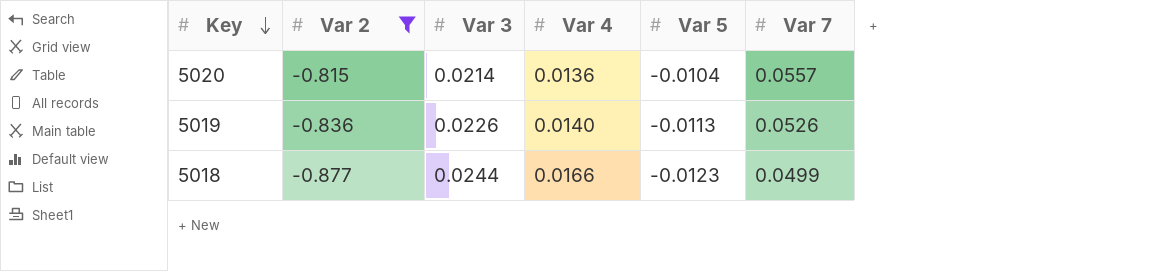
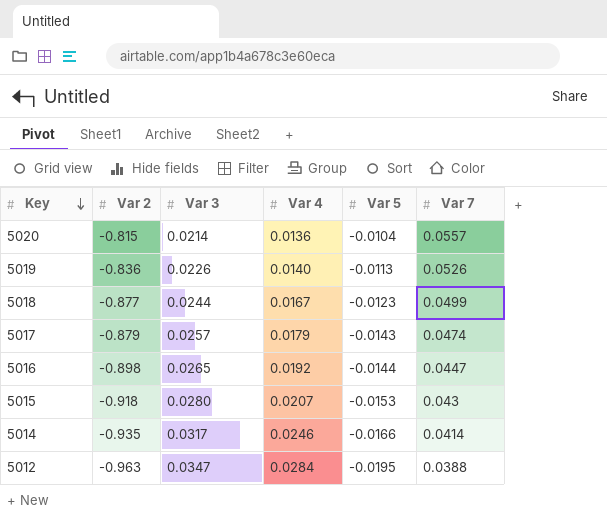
filter: Var 2 >= -0.877 -> none
5018 | Var 4: 0.0166 -> 0.0167

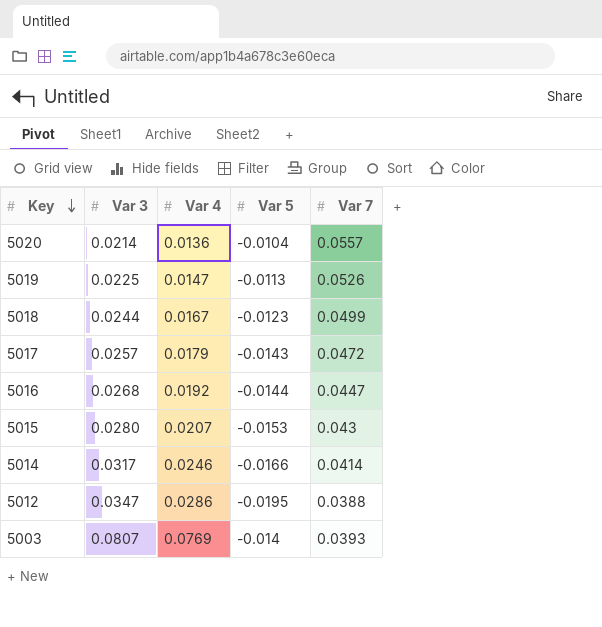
column Var 2 | position: 2 -> none
5019 | Var 3: 0.0226 -> 0.0225
5019 | Var 4: 0.0140 -> 0.0147
5017 | Var 7: 0.0474 -> 0.0472
5016 | Var 3: 0.0265 -> 0.0268
5012 | Var 4: 0.0284 -> 0.0286
row 5003: none -> 0.0807 | 0.0769 | -0.014 | 0.0393

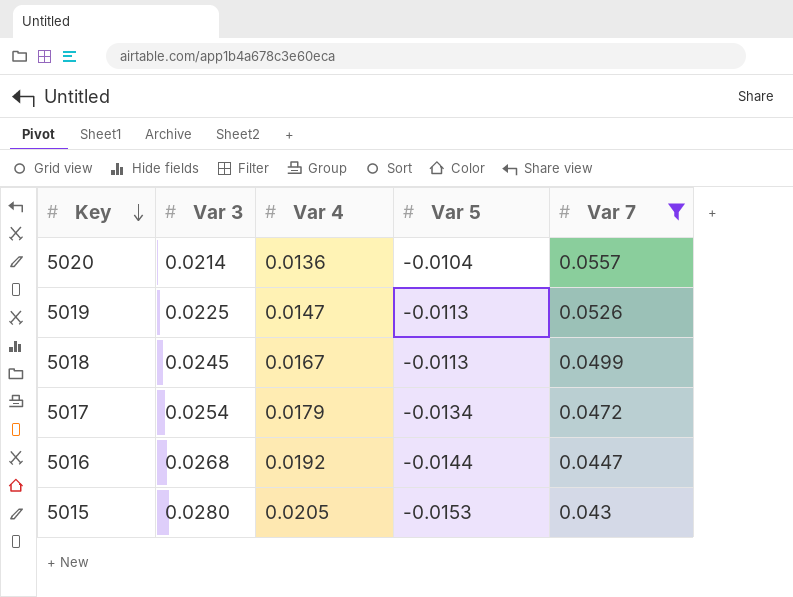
filter: none -> Var 7 >= 0.043
5018 | Var 3: 0.0244 -> 0.0245
5018 | Var 5: -0.0123 -> -0.0113
5017 | Var 3: 0.0257 -> 0.0254
5017 | Var 5: -0.0143 -> -0.0134
5015 | Var 4: 0.0207 -> 0.0205

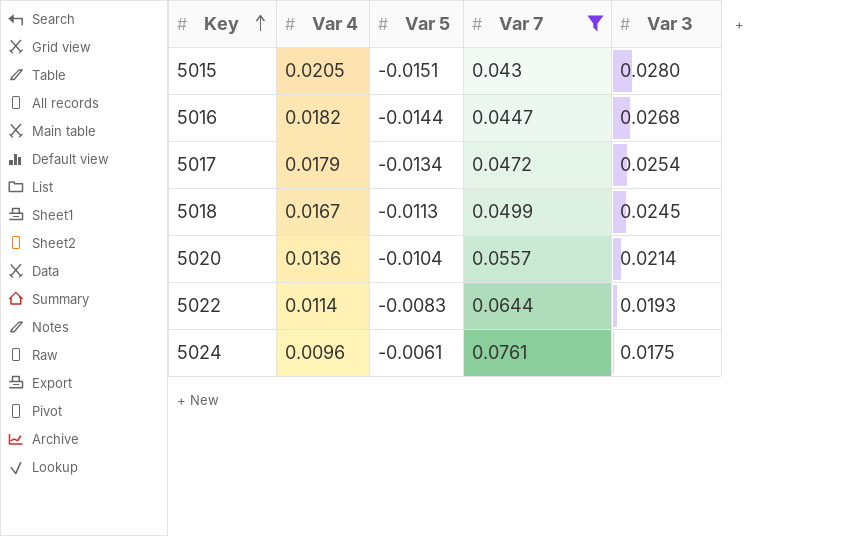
row order: Key descending -> Key ascending
column Var 3 | position: 2 -> 5
row 5019: 0.0225 | 0.0147 | -0.0113 | 0.0526 -> none
5015 | Var 5: -0.0153 -> -0.0151
5016 | Var 4: 0.0192 -> 0.0182
row 5022: none -> 0.0114 | -0.0083 | 0.0644 | 0.0193
row 5024: none -> 0.0096 | -0.0061 | 0.0761 | 0.0175

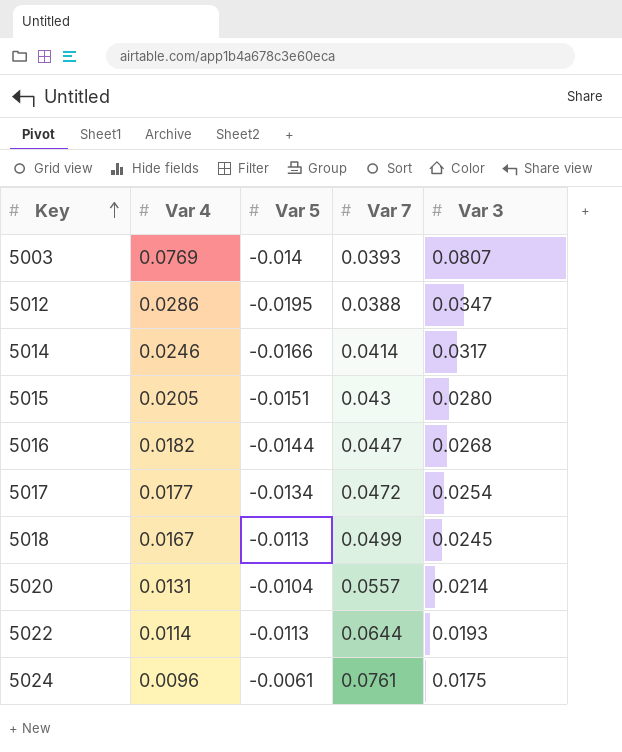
filter: Var 7 >= 0.043 -> none
5017 | Var 4: 0.0179 -> 0.0177
5020 | Var 4: 0.0136 -> 0.0131
5022 | Var 5: -0.0083 -> -0.0113

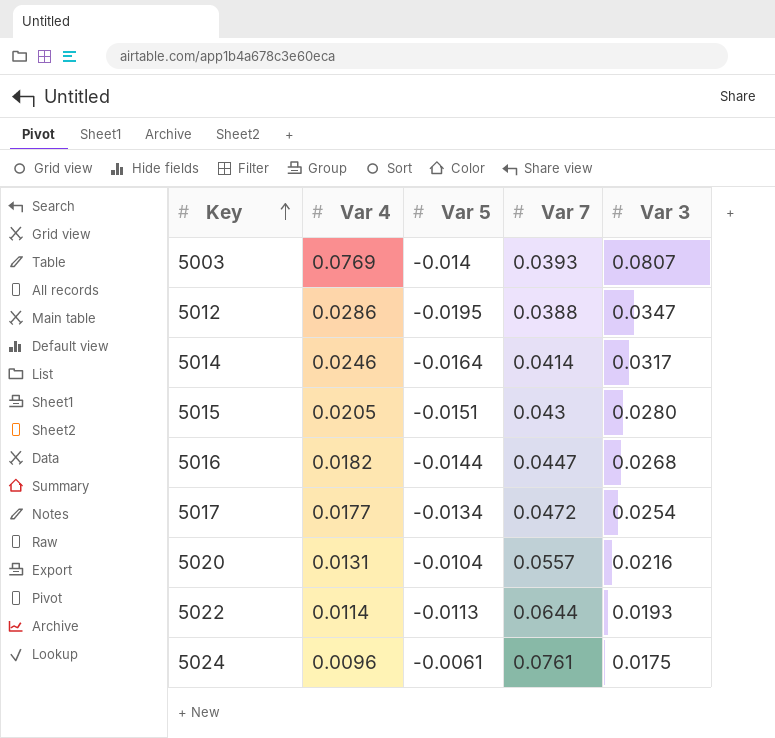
row 5018: 0.0167 | -0.0113 | 0.0499 | 0.0245 -> none
5014 | Var 5: -0.0166 -> -0.0164
5020 | Var 3: 0.0214 -> 0.0216

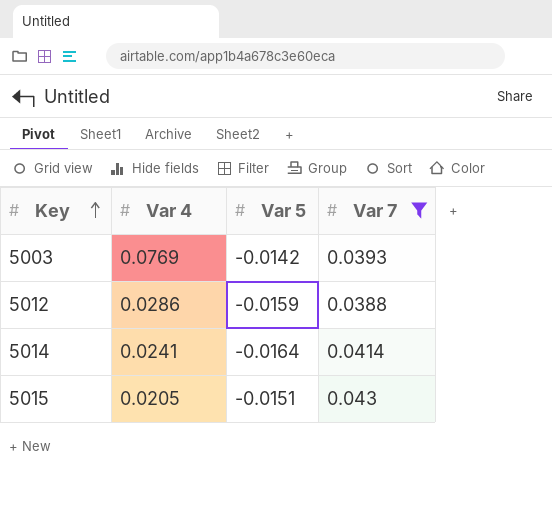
filter: none -> Var 7 <= 0.043
column Var 3 | position: 5 -> none
5003 | Var 5: -0.014 -> -0.0142
5012 | Var 5: -0.0195 -> -0.0159
5014 | Var 4: 0.0246 -> 0.0241

